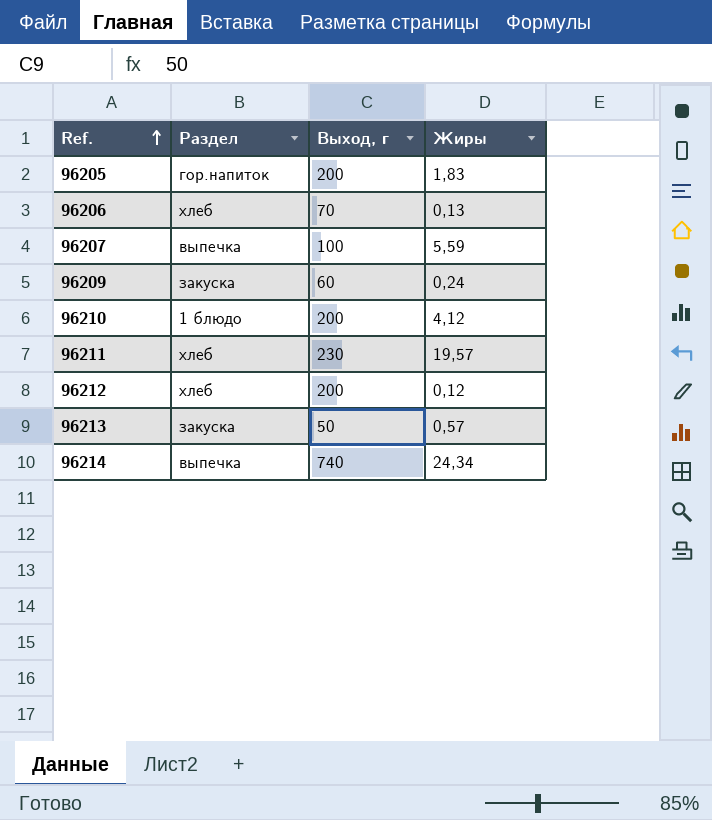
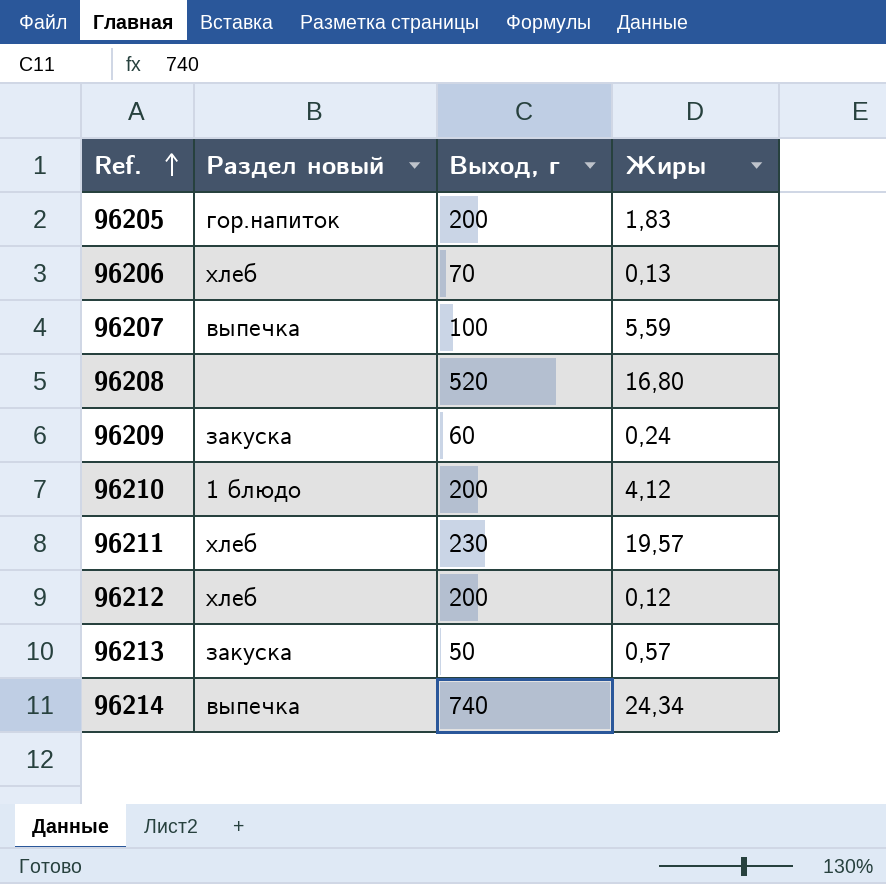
column name: Раздел -> Раздел новый
row 96208: none -> none | 520 | 16,80

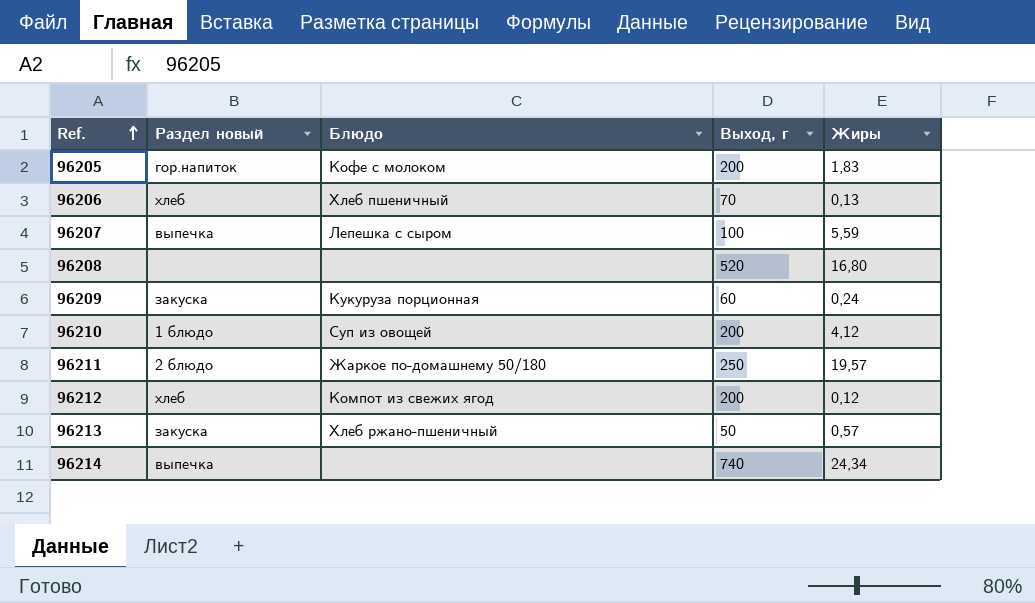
column Блюдо | position: none -> 3
96211 | Раздел новый: хлеб -> 2 блюдо
96211 | Выход, г: 230 -> 250

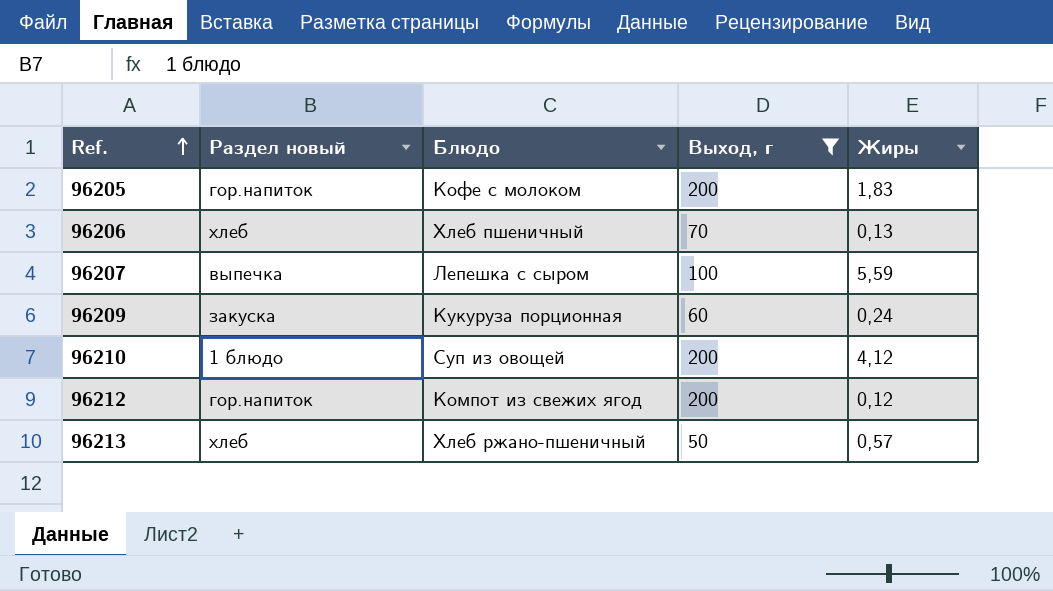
filter: none -> Выход, г <= 200
96212 | Раздел новый: хлеб -> гор.напиток
96213 | Раздел новый: закуска -> хлеб

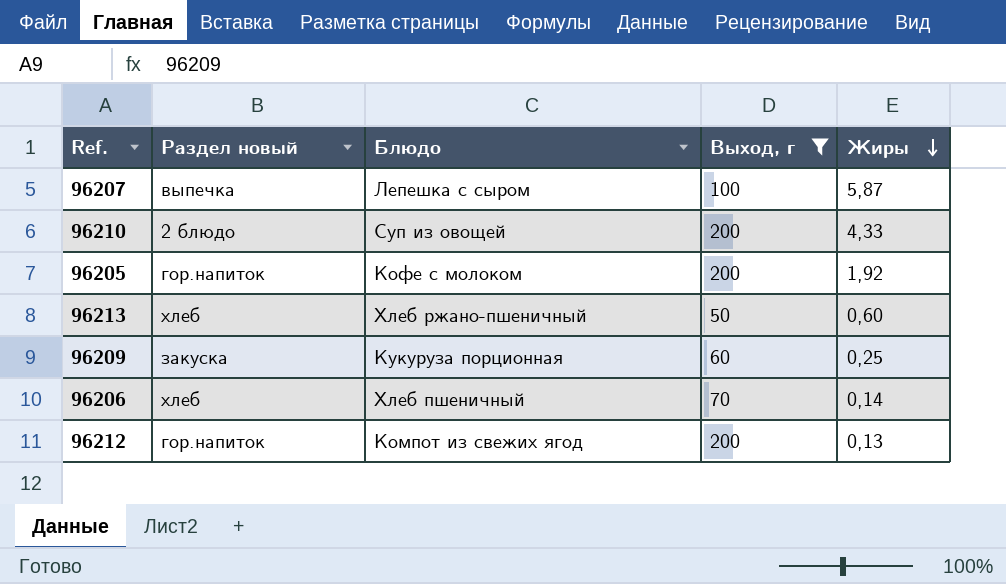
row order: Ref. ascending -> Жиры descending
96207 | Жиры: 5,59 -> 5,87
96210 | Раздел новый: 1 блюдо -> 2 блюдо
96210 | Жиры: 4,12 -> 4,33
96205 | Жиры: 1,83 -> 1,92
96213 | Жиры: 0,57 -> 0,60
96209 | Жиры: 0,24 -> 0,25
96206 | Жиры: 0,13 -> 0,14
96212 | Жиры: 0,12 -> 0,13

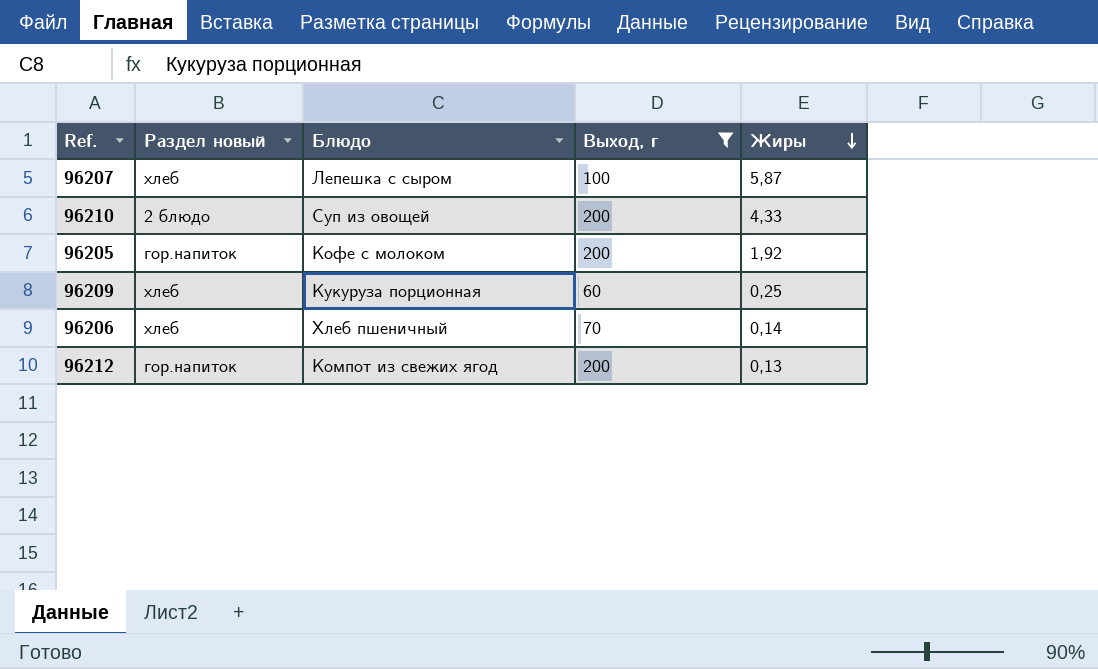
row 96213: хлеб | Хлеб ржано-пшеничный | 50 | 0,60 -> none
96207 | Раздел новый: выпечка -> хлеб
96209 | Раздел новый: закуска -> хлеб

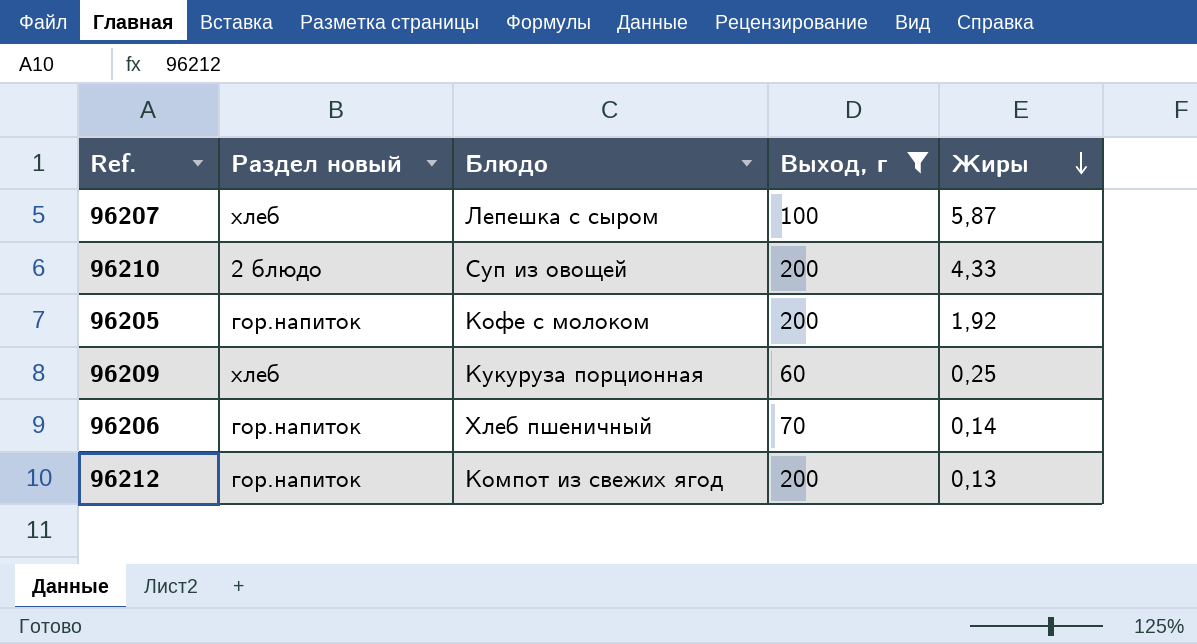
96206 | Раздел новый: хлеб -> гор.напиток

